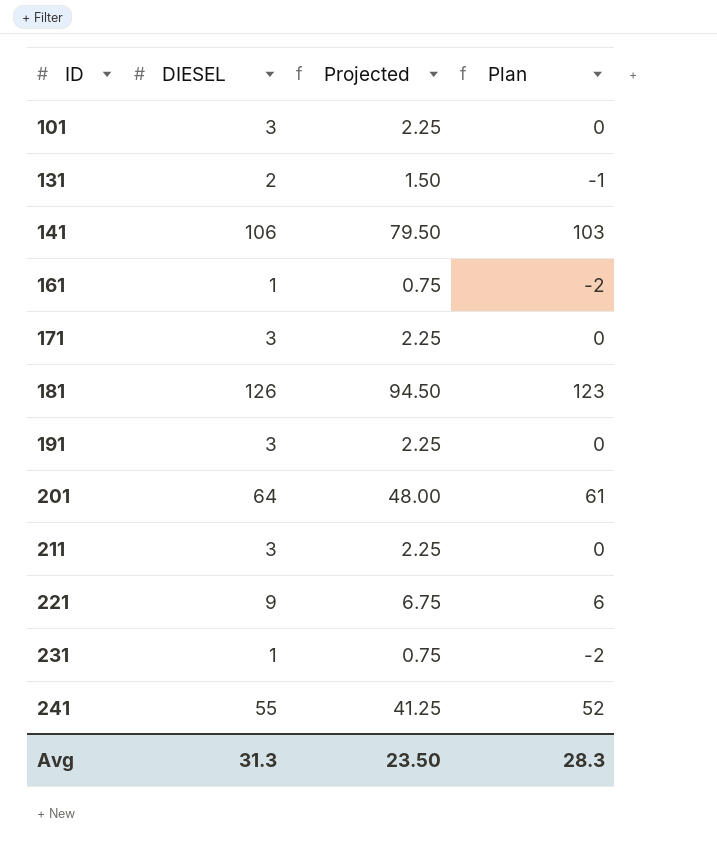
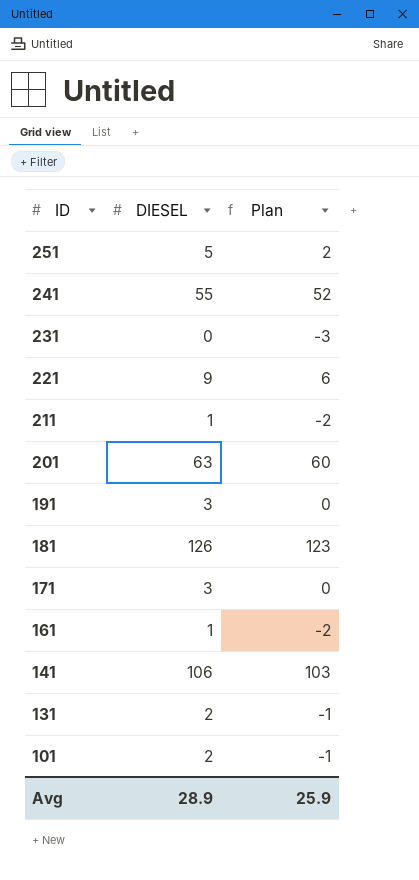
row order: ID ascending -> ID descending
column Projected | formula: [DIESEL] * 0.75 -> none
row 251: none -> 5 | 2
231 | DIESEL: 1 -> 0
231 | Plan: -2 -> -3
211 | DIESEL: 3 -> 1
211 | Plan: 0 -> -2
201 | DIESEL: 64 -> 63
201 | Plan: 61 -> 60
101 | DIESEL: 3 -> 2
101 | Plan: 0 -> -1
Avg | DIESEL: 31.3 -> 28.9
Avg | Plan: 28.3 -> 25.9

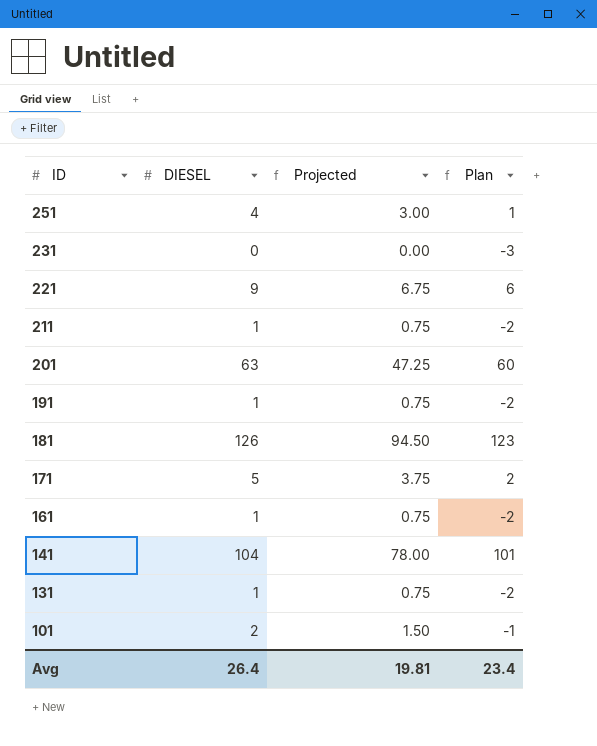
column Projected | formula: none -> [DIESEL] * 0.75
row 241: 55 | 52 -> none
251 | DIESEL: 5 -> 4
251 | Plan: 2 -> 1
191 | DIESEL: 3 -> 1
191 | Plan: 0 -> -2
171 | DIESEL: 3 -> 5
171 | Plan: 0 -> 2
141 | DIESEL: 106 -> 104
141 | Plan: 103 -> 101
131 | DIESEL: 2 -> 1
131 | Plan: -1 -> -2
Avg | DIESEL: 28.9 -> 26.4
Avg | Plan: 25.9 -> 23.4

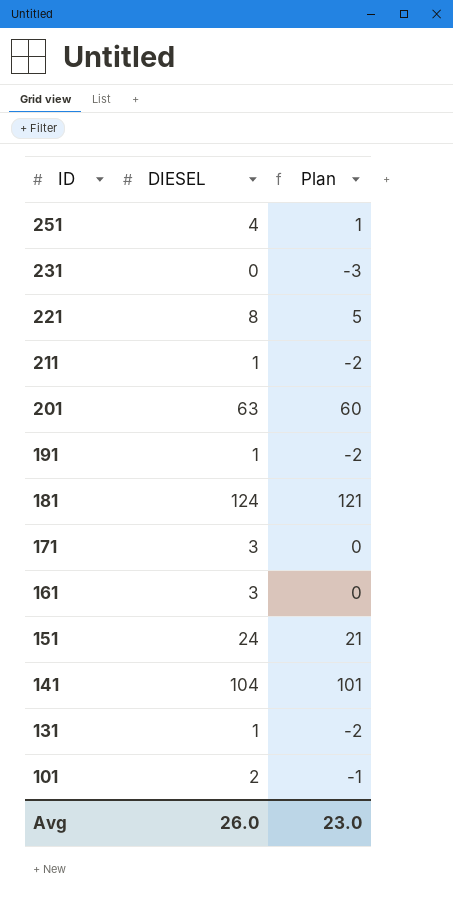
column Projected | formula: [DIESEL] * 0.75 -> none
221 | DIESEL: 9 -> 8
221 | Plan: 6 -> 5
181 | DIESEL: 126 -> 124
181 | Plan: 123 -> 121
171 | DIESEL: 5 -> 3
171 | Plan: 2 -> 0
161 | DIESEL: 1 -> 3
161 | Plan: -2 -> 0
row 151: none -> 24 | 21
Avg | DIESEL: 26.4 -> 26.0
Avg | Plan: 23.4 -> 23.0

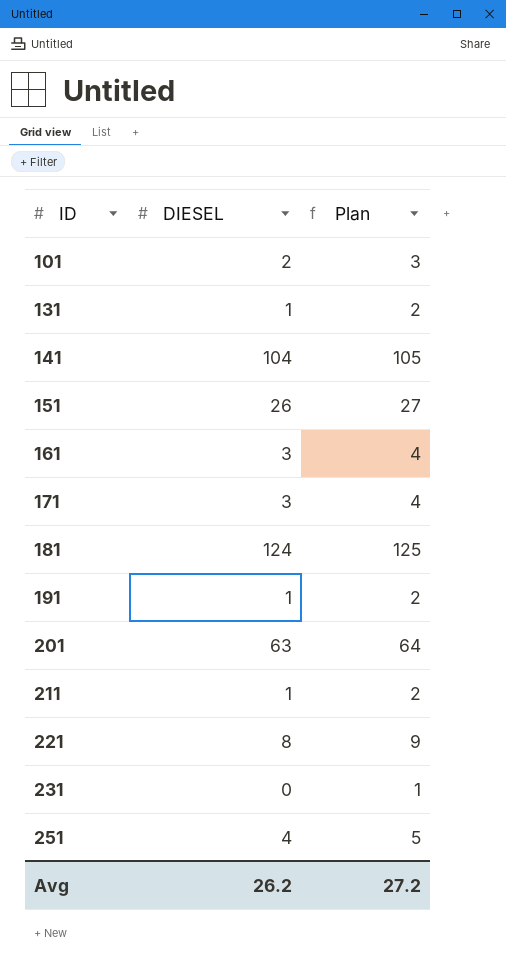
row order: ID descending -> ID ascending
column Plan | formula: [DIESEL] - 3 -> [DIESEL] + 1
151 | DIESEL: 24 -> 26
Avg | DIESEL: 26.0 -> 26.2
Avg | Plan: 23.0 -> 27.2

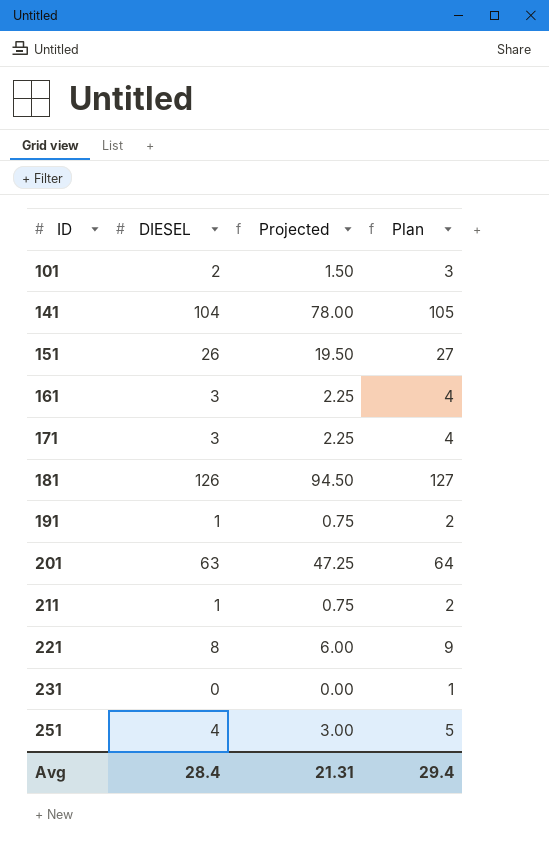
column Projected | formula: none -> [DIESEL] * 0.75
row 131: 1 | 2 -> none
181 | DIESEL: 124 -> 126
181 | Plan: 125 -> 127
Avg | DIESEL: 26.2 -> 28.4
Avg | Plan: 27.2 -> 29.4

